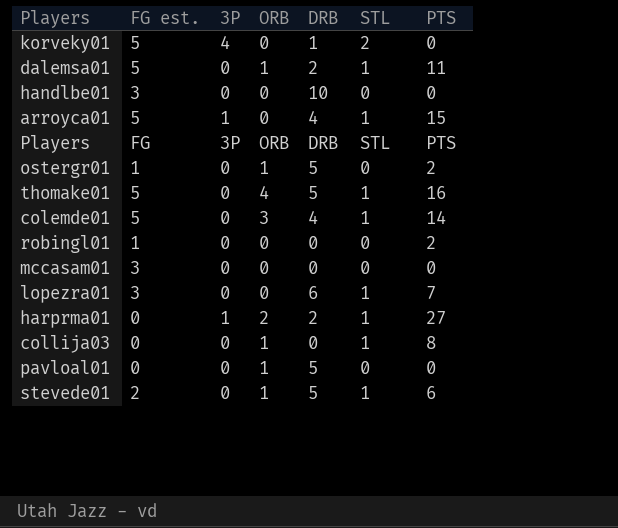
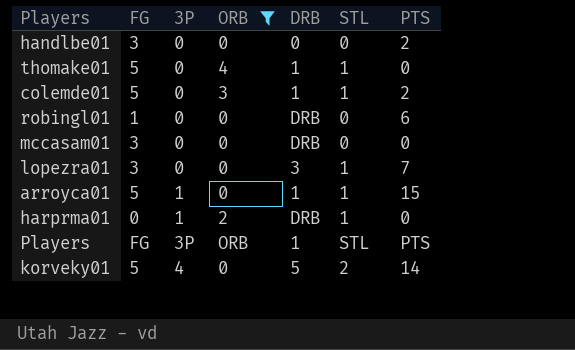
filter: none -> ORB != 1
row order: none -> 3P ascending
column name: FG est. -> FG
handlbe01 | DRB: 10 -> 0
handlbe01 | PTS: 0 -> 2
thomake01 | DRB: 5 -> 1
thomake01 | PTS: 16 -> 0
colemde01 | DRB: 4 -> 1
colemde01 | PTS: 14 -> 2
robingl01 | DRB: 0 -> DRB
robingl01 | PTS: 2 -> 6
mccasam01 | DRB: 0 -> DRB
lopezra01 | DRB: 6 -> 3
arroyca01 | DRB: 4 -> 1
harprma01 | DRB: 2 -> DRB
harprma01 | PTS: 27 -> 0
Players | DRB: DRB -> 1
korveky01 | DRB: 1 -> 5
korveky01 | PTS: 0 -> 14

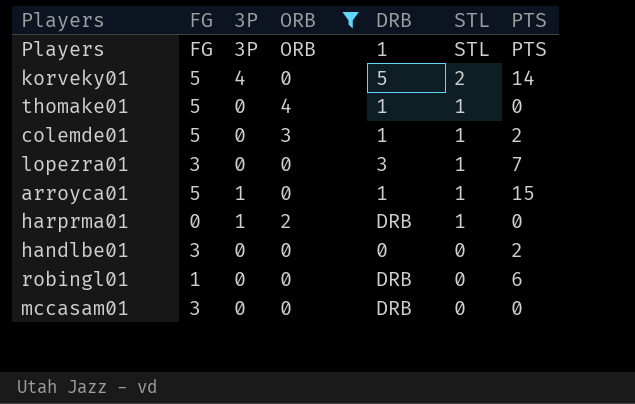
row order: 3P ascending -> STL descending

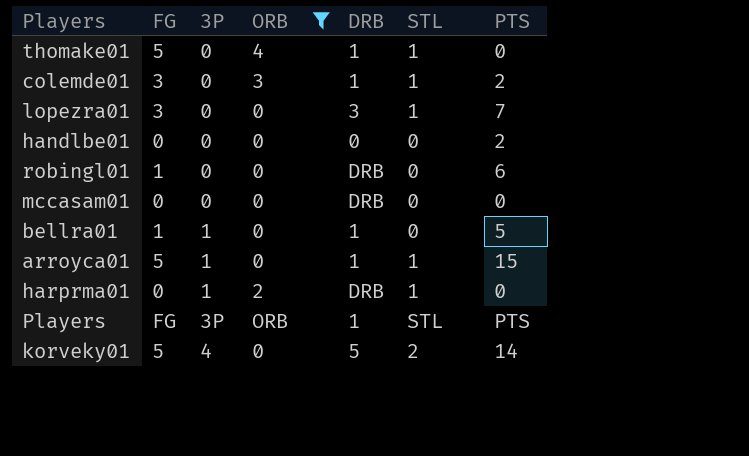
row order: STL descending -> 3P ascending
colemde01 | FG: 5 -> 3
handlbe01 | FG: 3 -> 0
mccasam01 | FG: 3 -> 0
row bellra01: none -> 1 | 1 | 0 | 1 | 0 | 5

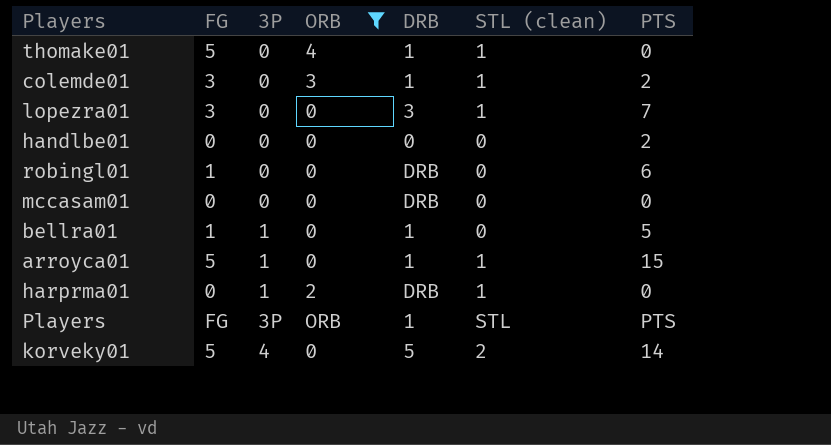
column name: STL -> STL (clean)

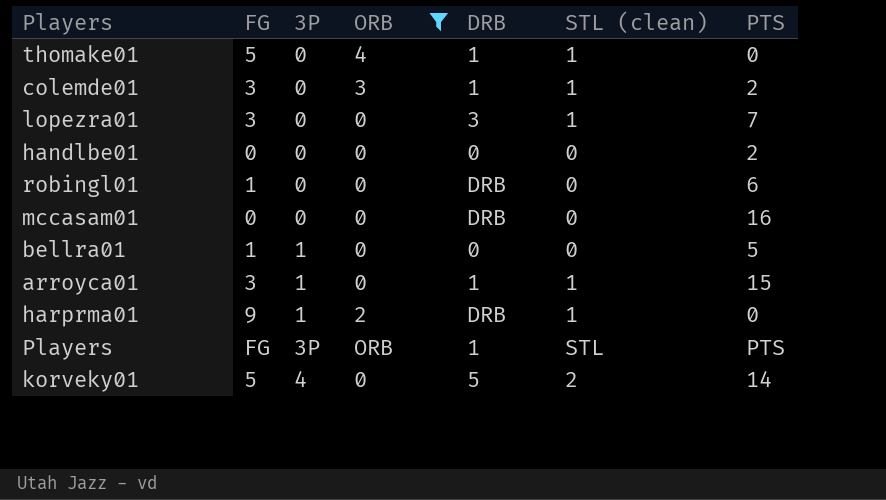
mccasam01 | PTS: 0 -> 16
bellra01 | DRB: 1 -> 0
arroyca01 | FG: 5 -> 3
harprma01 | FG: 0 -> 9

